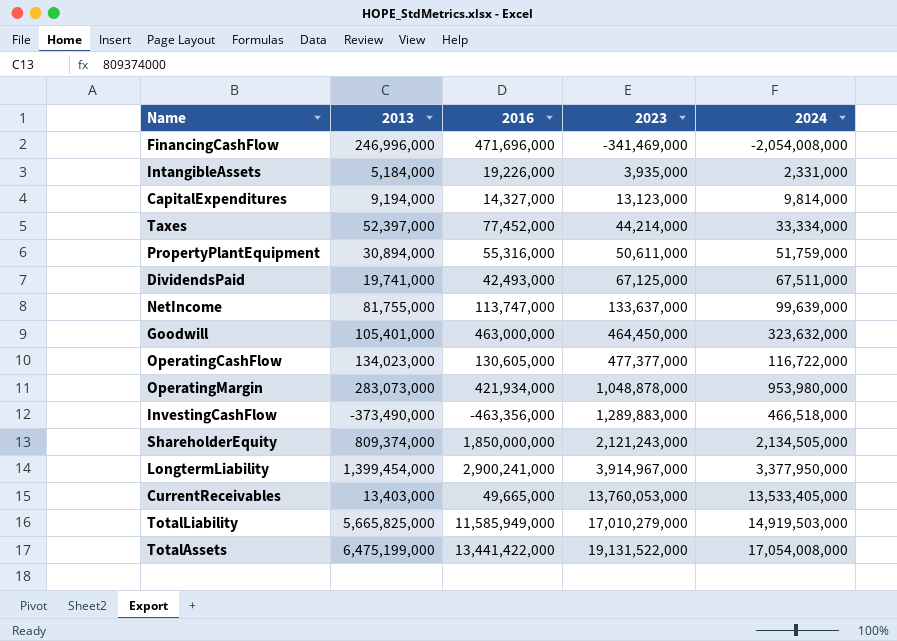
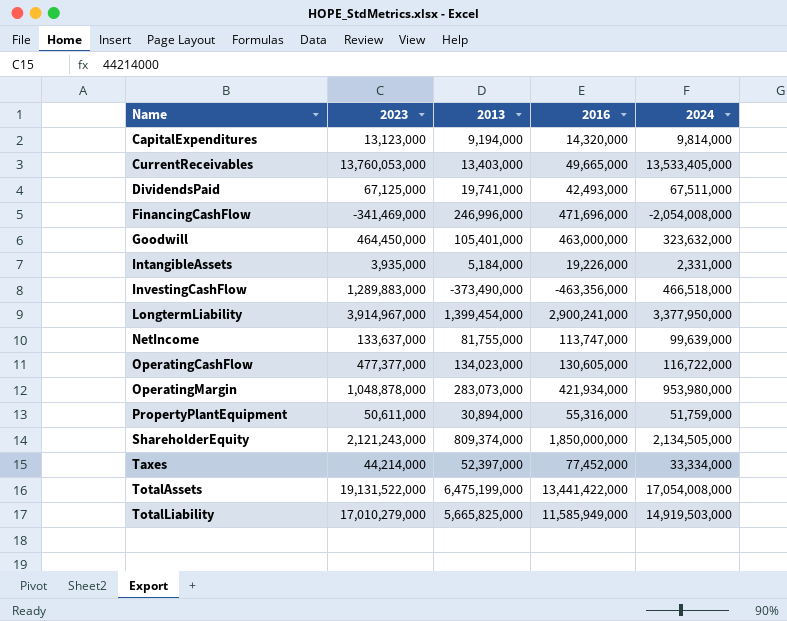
row order: 2023 ascending -> Name ascending
column 2023 | position: 4 -> 2
CapitalExpenditures | 2016: 14,327,000 -> 14,320,000

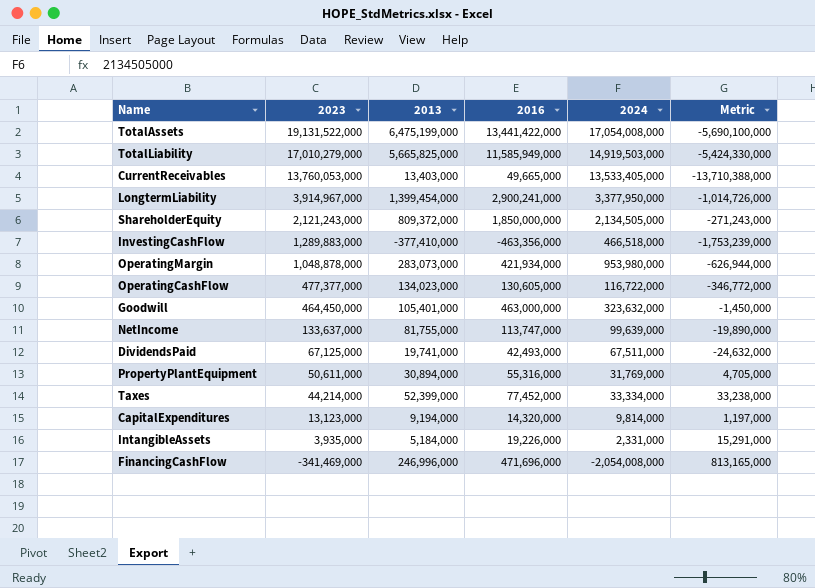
row order: Name ascending -> 2023 descending
column Metric | formula: none -> [2016] - [2023]
ShareholderEquity | 2013: 809,374,000 -> 809,372,000
InvestingCashFlow | 2013: -373,490,000 -> -377,410,000
PropertyPlantEquipment | 2024: 51,759,000 -> 31,769,000
Taxes | 2013: 52,397,000 -> 52,399,000

